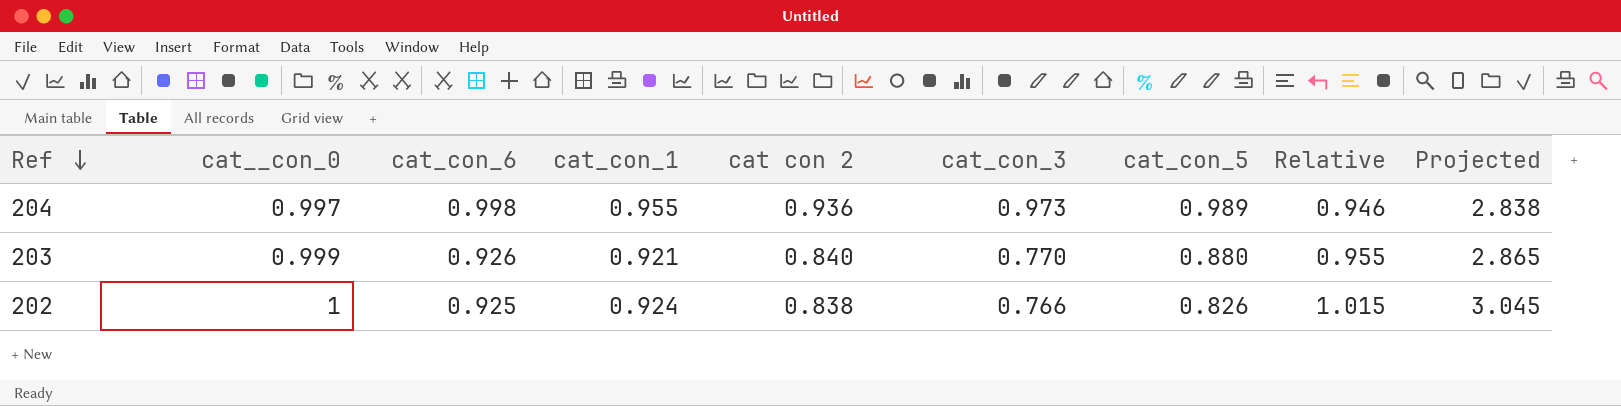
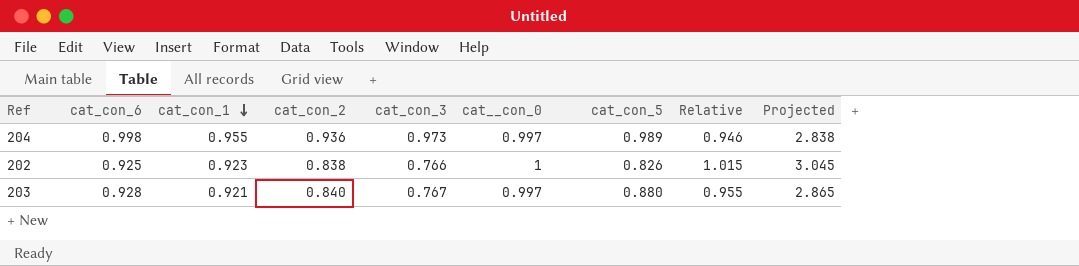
row order: Ref descending -> cat_con_1 descending
column name: cat con 2 -> cat_con_2
column cat__con_0 | position: 2 -> 6
202 | cat_con_1: 0.924 -> 0.923
203 | cat_con_6: 0.926 -> 0.928
203 | cat_con_3: 0.770 -> 0.767
203 | cat__con_0: 0.999 -> 0.997

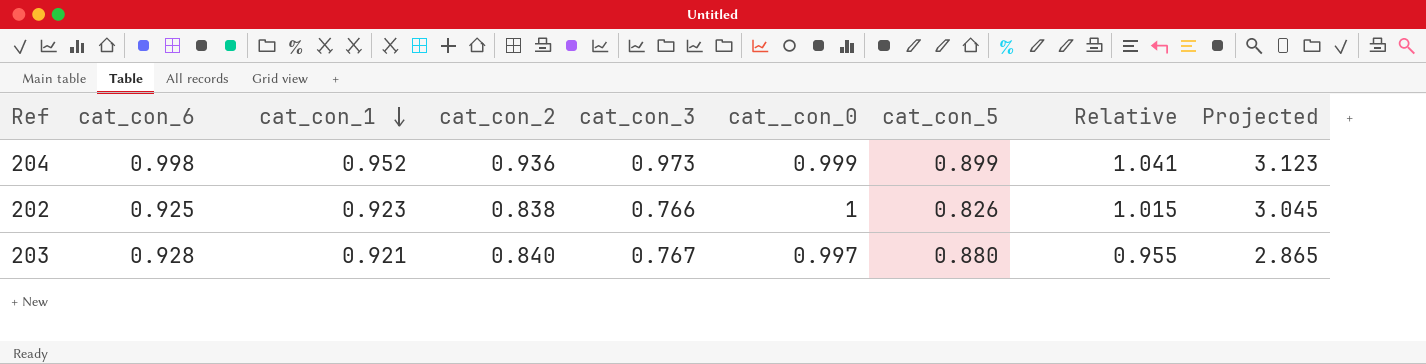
204 | cat_con_1: 0.955 -> 0.952
204 | cat__con_0: 0.997 -> 0.999
204 | cat_con_5: 0.989 -> 0.899
204 | Relative: 0.946 -> 1.041
204 | Projected: 2.838 -> 3.123

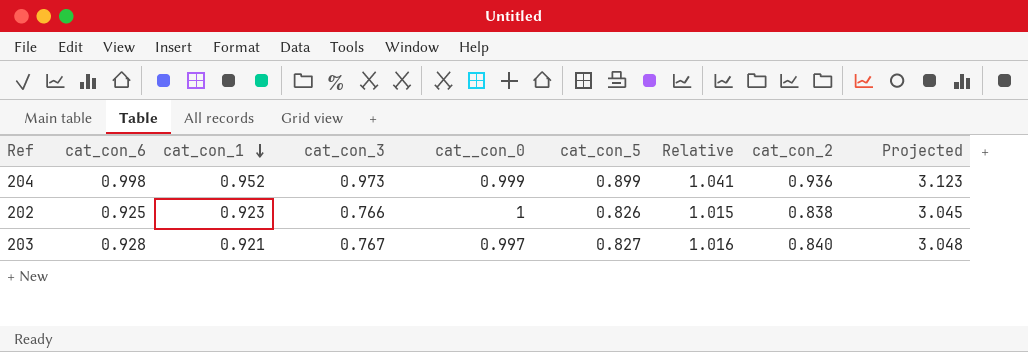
column cat_con_2 | position: 4 -> 8
203 | cat_con_5: 0.880 -> 0.827
203 | Relative: 0.955 -> 1.016
203 | Projected: 2.865 -> 3.048

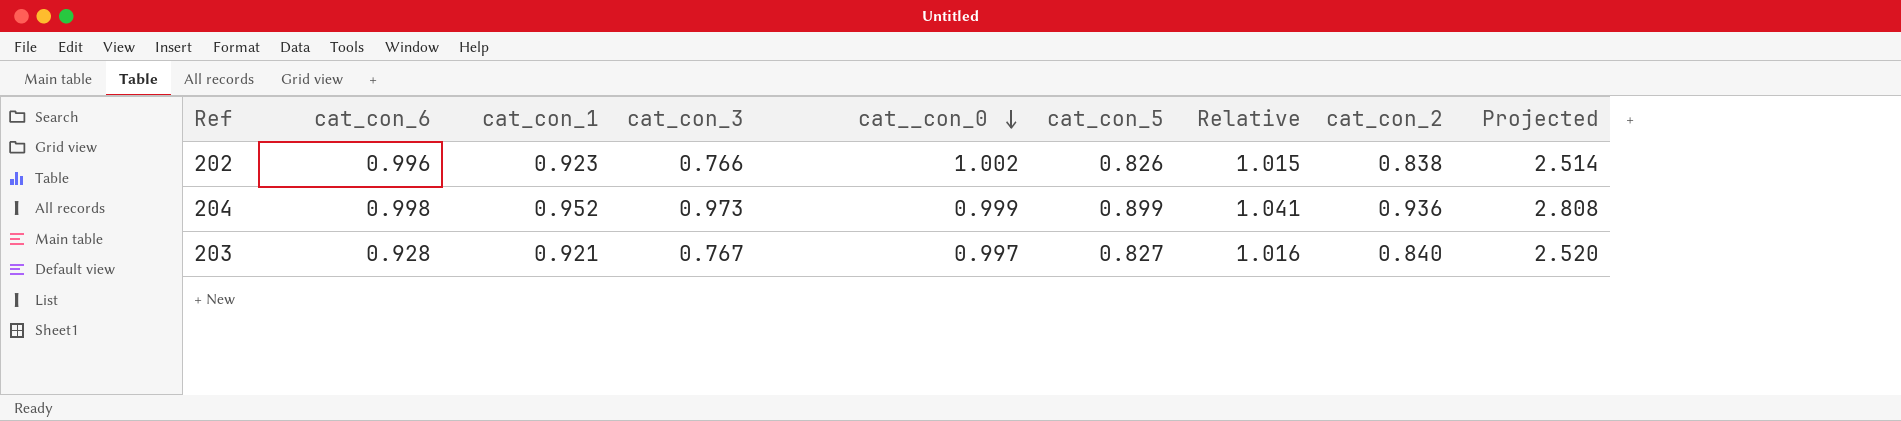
row order: cat_con_1 descending -> cat__con_0 descending
column Projected | formula: [Relative] * 3 -> [cat_con_2] * 3
202 | cat_con_6: 0.925 -> 0.996
202 | cat__con_0: 1 -> 1.002

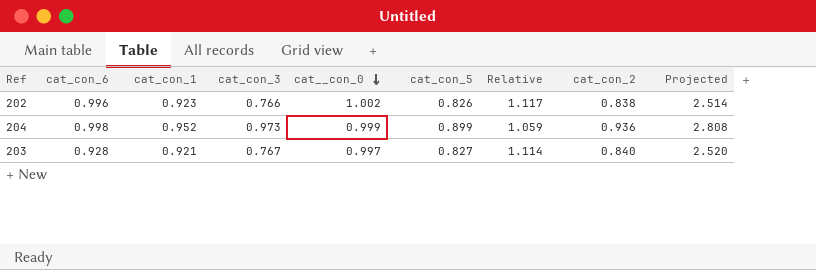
column Relative | formula: [cat_con_2] / [cat_con_5] -> [cat_con_1] / [cat_con_5]

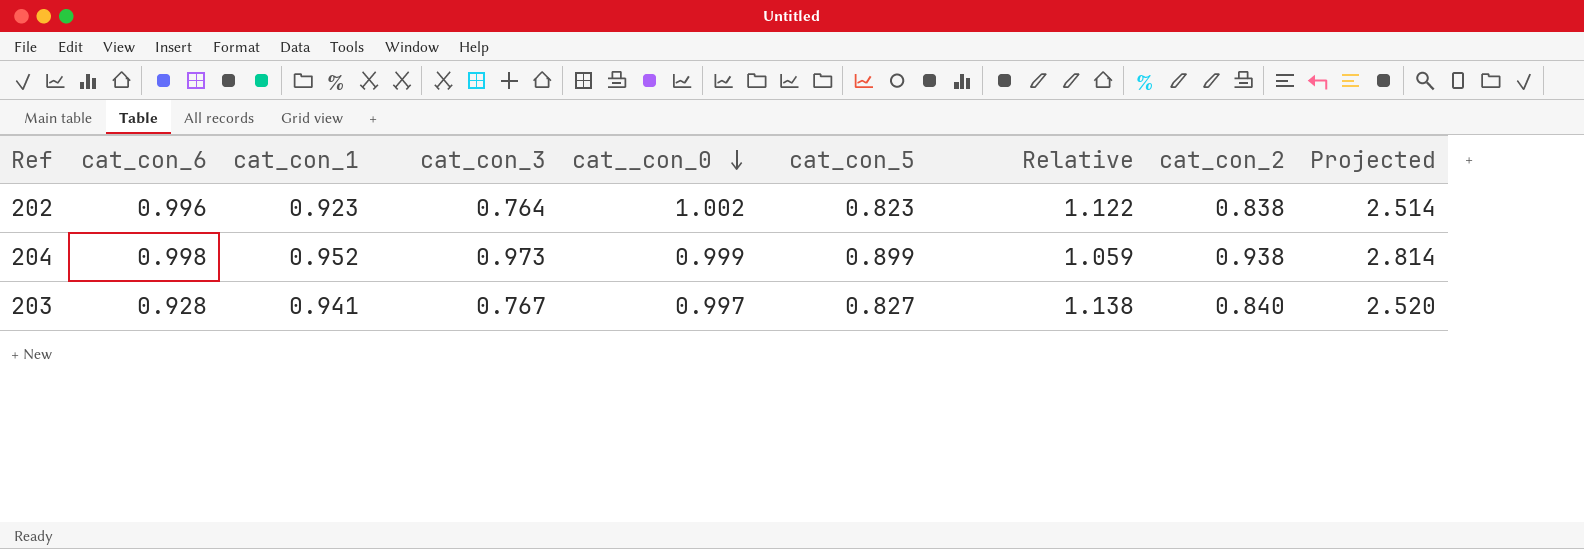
202 | cat_con_3: 0.766 -> 0.764
202 | cat_con_5: 0.826 -> 0.823
202 | Relative: 1.117 -> 1.122
204 | cat_con_2: 0.936 -> 0.938
204 | Projected: 2.808 -> 2.814
203 | cat_con_1: 0.921 -> 0.941
203 | Relative: 1.114 -> 1.138

